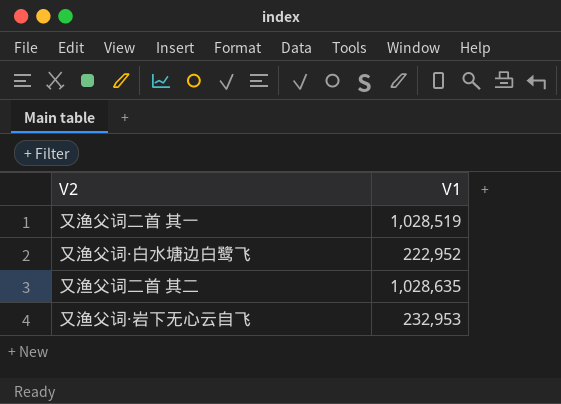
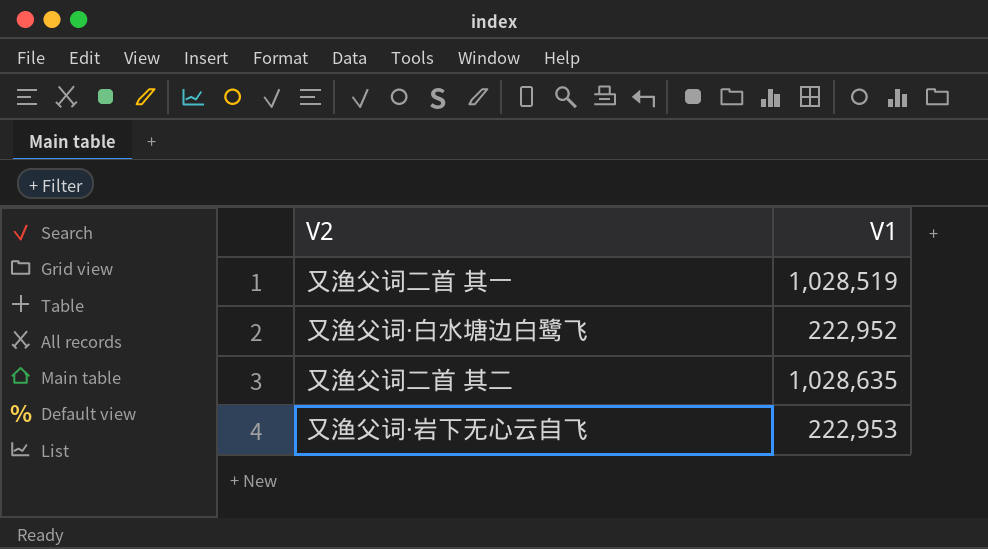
又渔父词·岩下无心云自飞 | V1: 232,953 -> 222,953

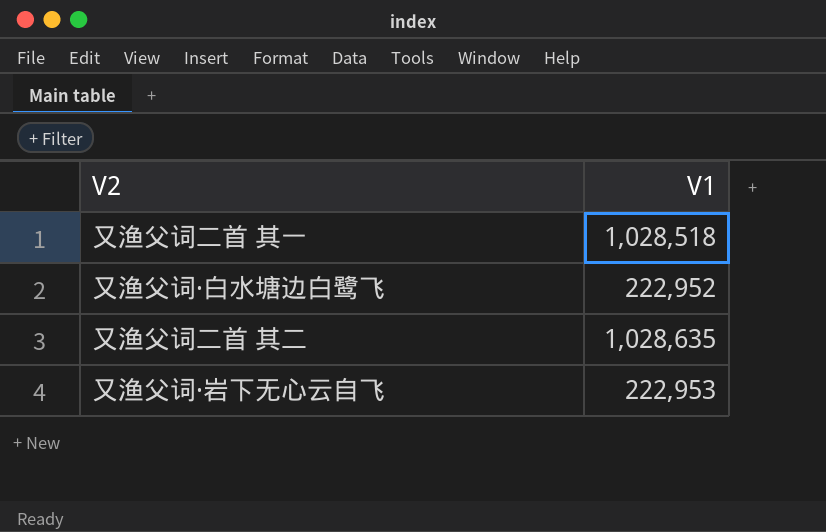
又渔父词二首 其一 | V1: 1,028,519 -> 1,028,518

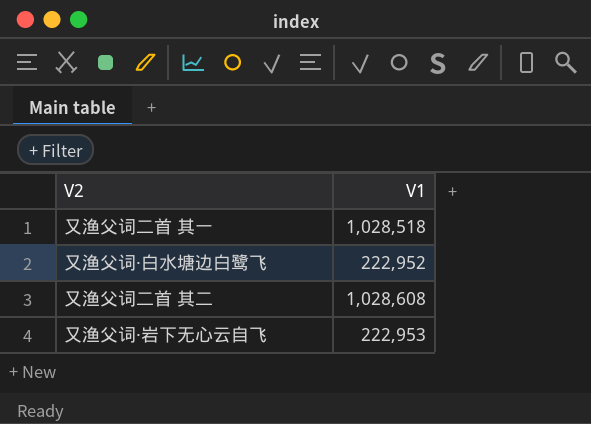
又渔父词二首 其二 | V1: 1,028,635 -> 1,028,608

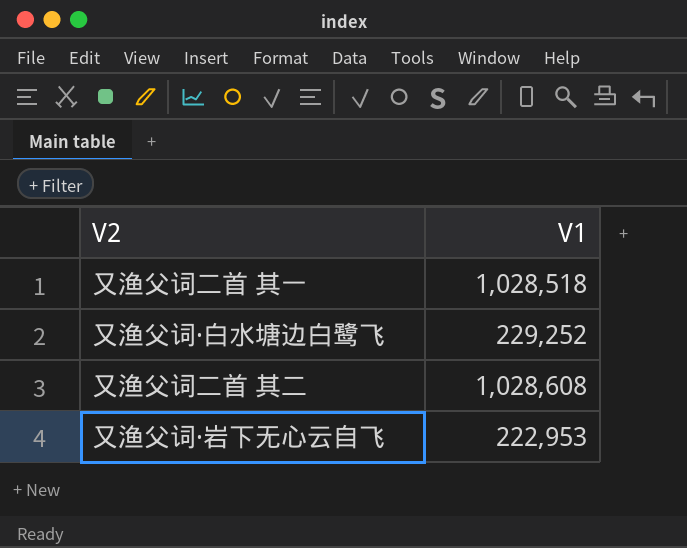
又渔父词·白水塘边白鹭飞 | V1: 222,952 -> 229,252

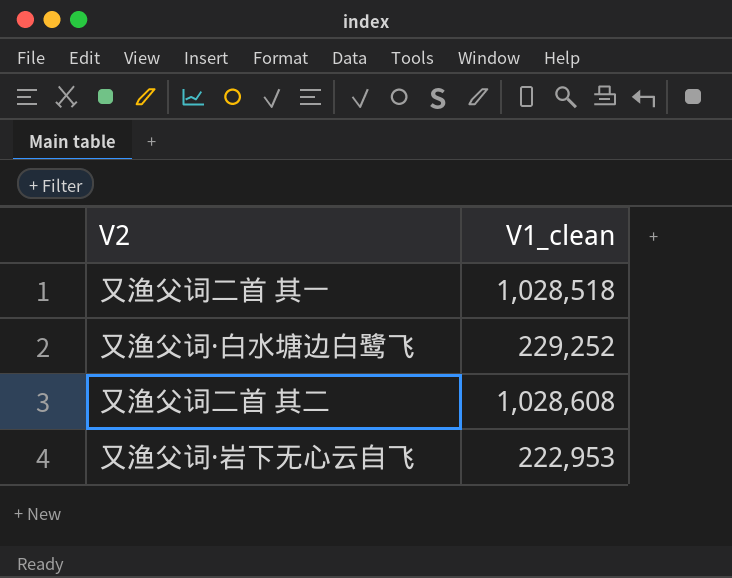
column name: V1 -> V1_clean

